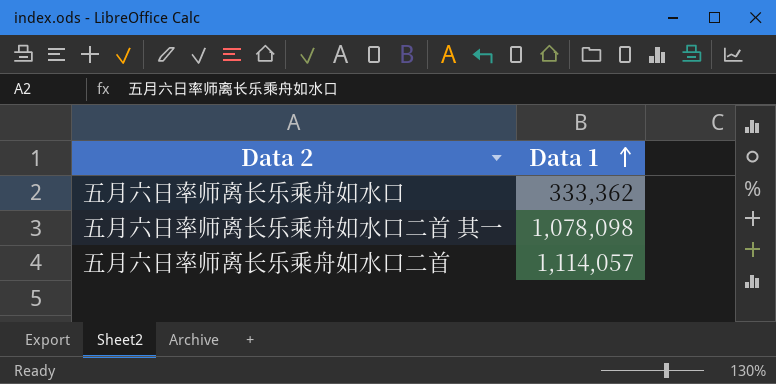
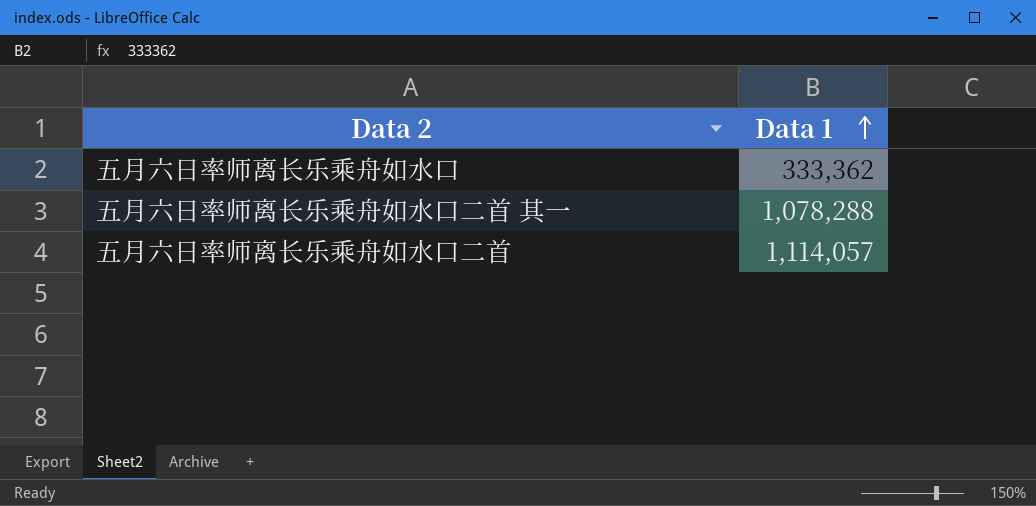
五月六日率师离长乐乘舟如水口二首 其一 | Data 1: 1,078,098 -> 1,078,288

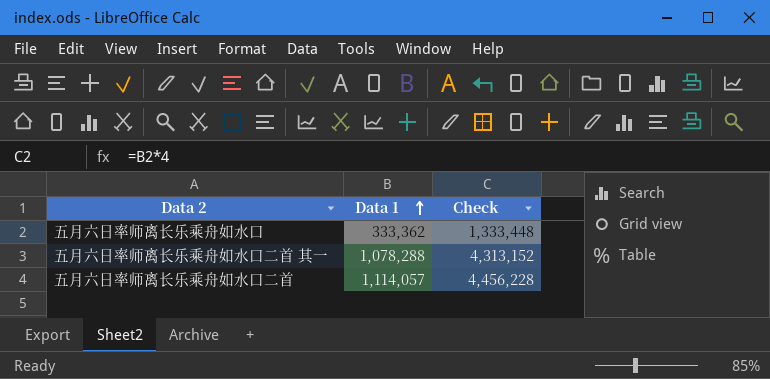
column Check | formula: none -> [Data 1] * 4

